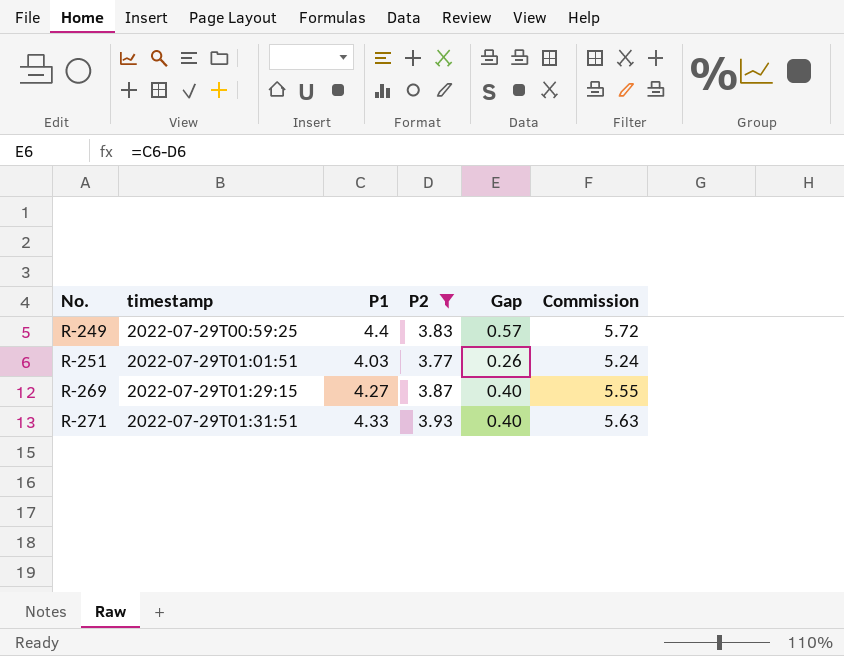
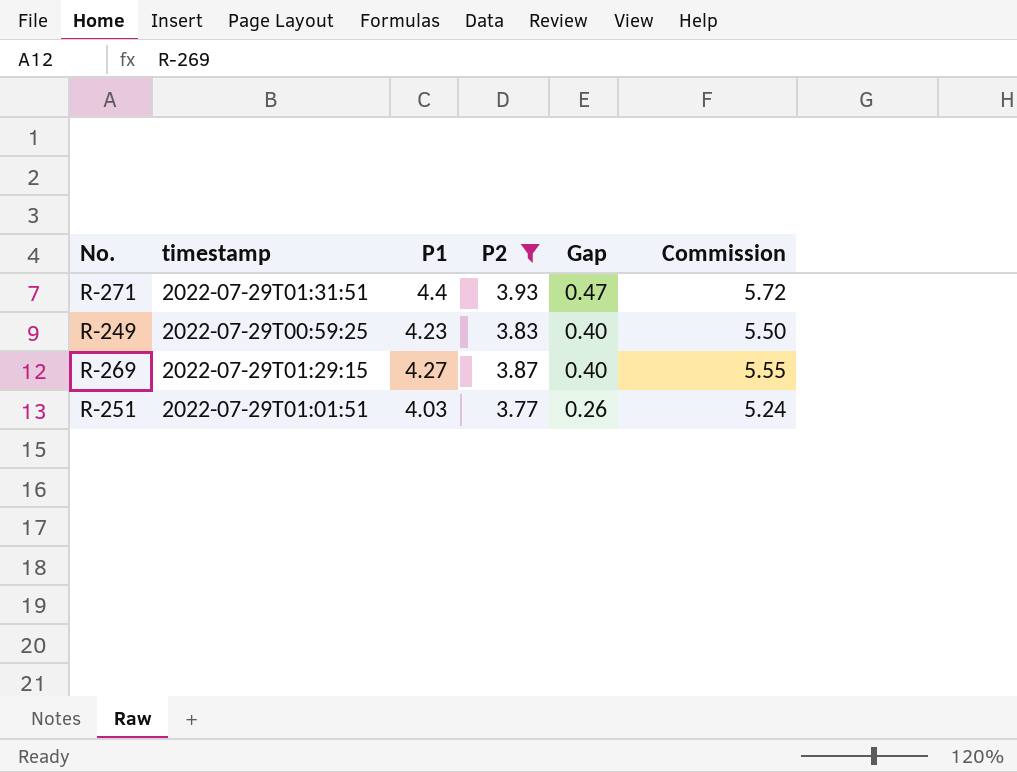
row order: No. ascending -> Gap descending
R-271 | P1: 4.33 -> 4.4
R-271 | Gap: 0.40 -> 0.47
R-271 | Commission: 5.63 -> 5.72
R-249 | P1: 4.4 -> 4.23
R-249 | Gap: 0.57 -> 0.40
R-249 | Commission: 5.72 -> 5.50

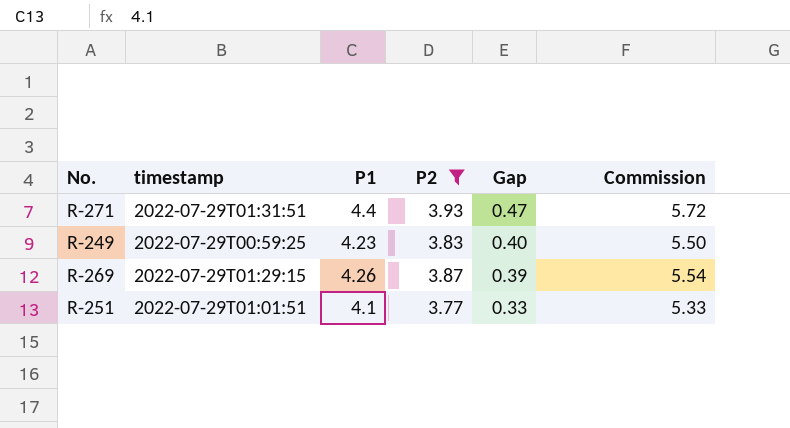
R-269 | P1: 4.27 -> 4.26
R-269 | Gap: 0.40 -> 0.39
R-269 | Commission: 5.55 -> 5.54
R-251 | P1: 4.03 -> 4.1
R-251 | Gap: 0.26 -> 0.33
R-251 | Commission: 5.24 -> 5.33

